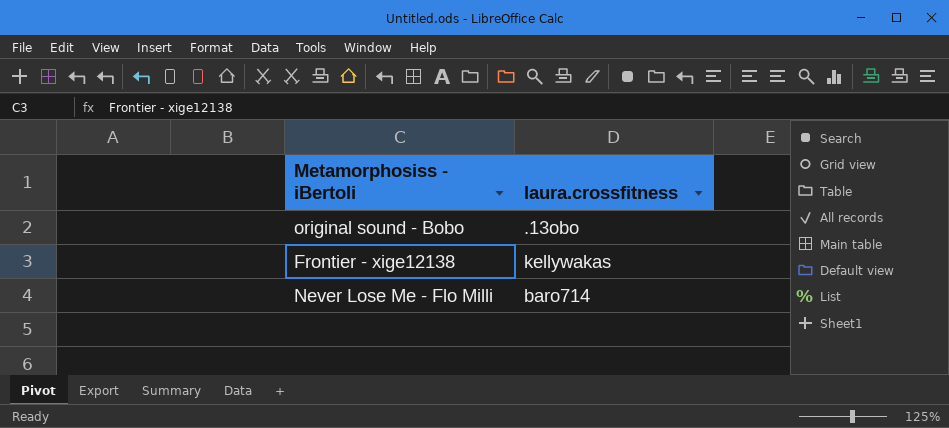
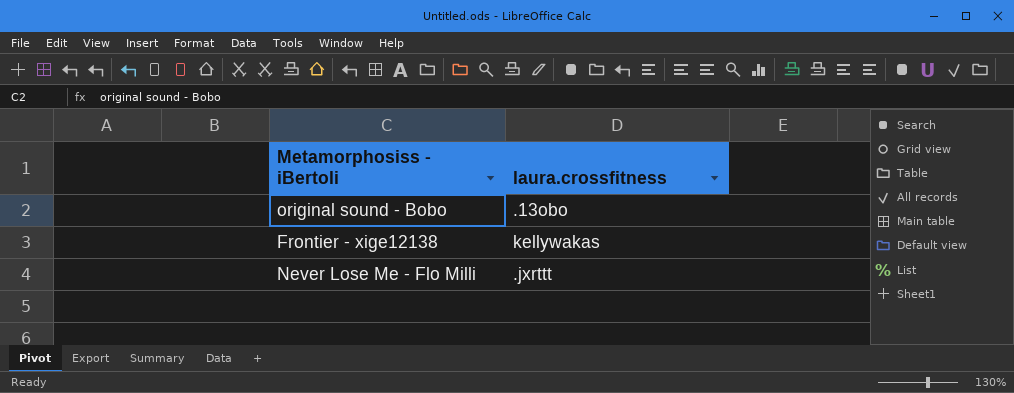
Never Lose Me - Flo Milli | laura.crossfitness: baro714 -> .jxrttt

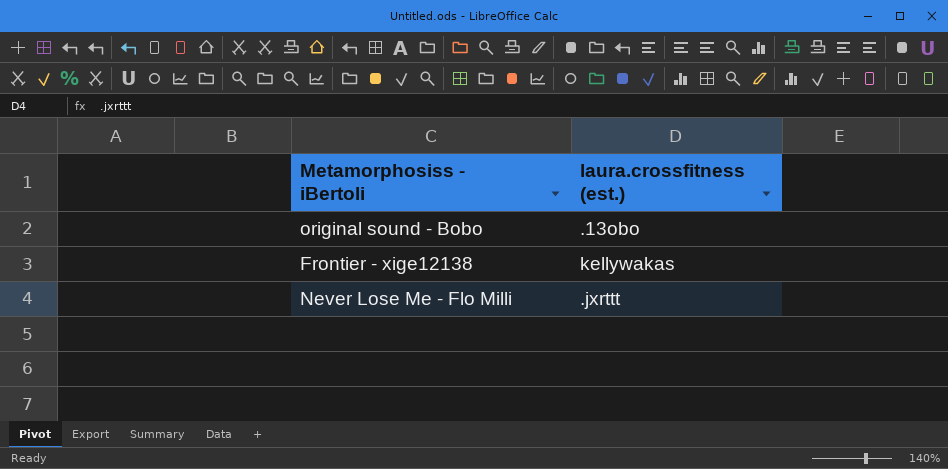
column name: laura.crossfitness -> laura.crossfitness (est.)

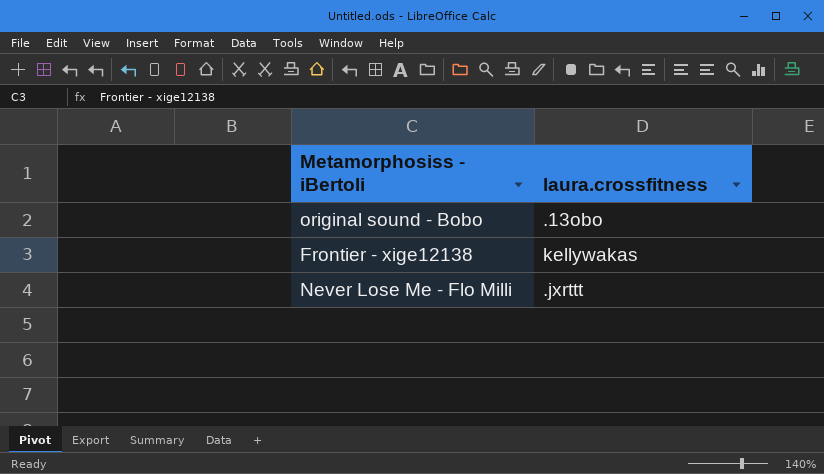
column name: laura.crossfitness (est.) -> laura.crossfitness

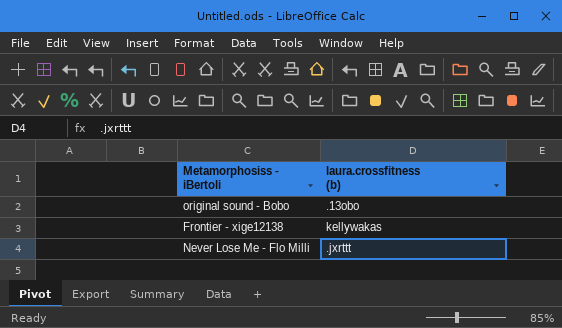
column name: laura.crossfitness -> laura.crossfitness (b)

